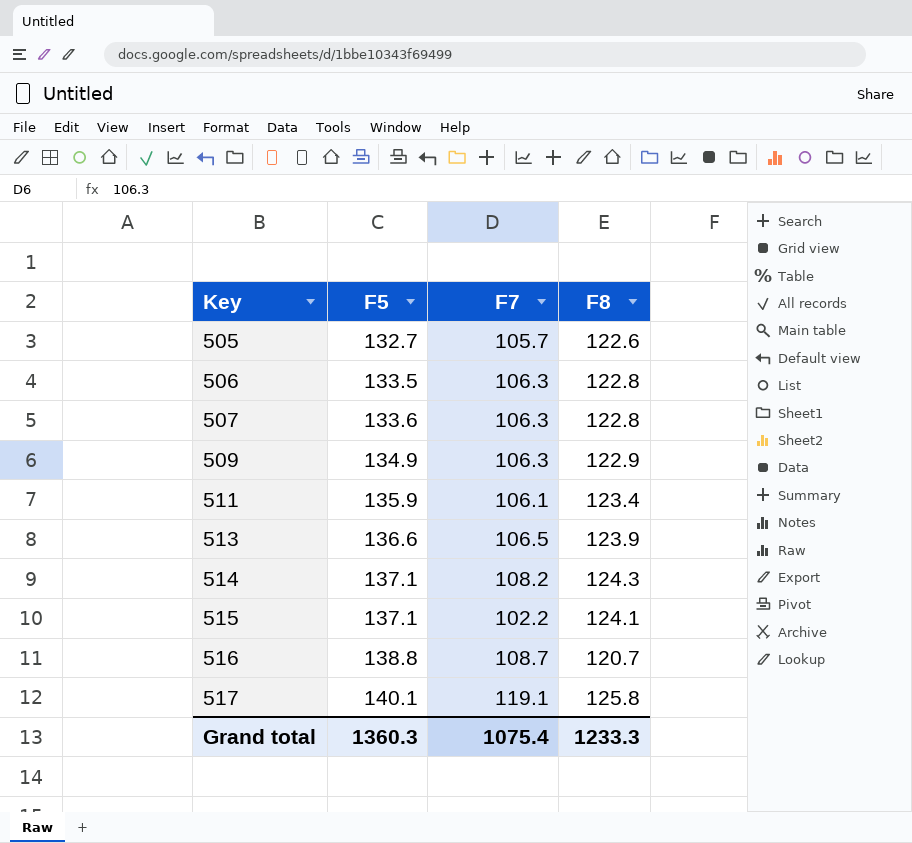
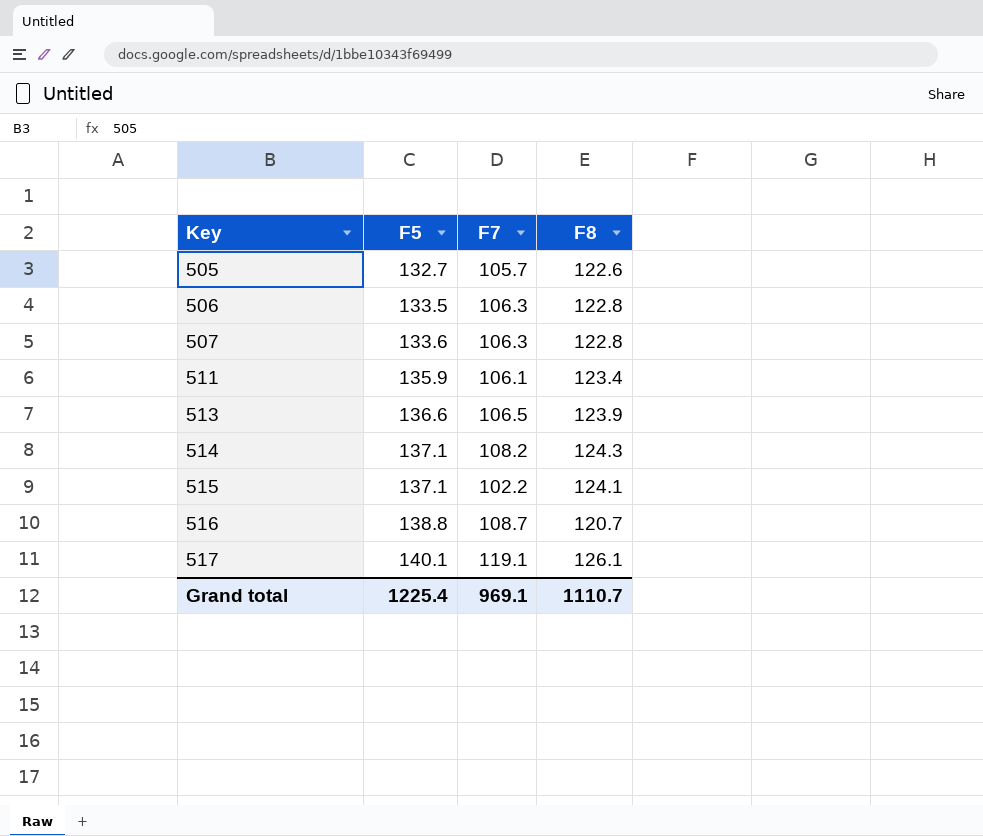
row 509: 134.9 | 106.3 | 122.9 -> none
517 | F8: 125.8 -> 126.1
Grand total | F5: 1360.3 -> 1225.4
Grand total | F7: 1075.4 -> 969.1
Grand total | F8: 1233.3 -> 1110.7

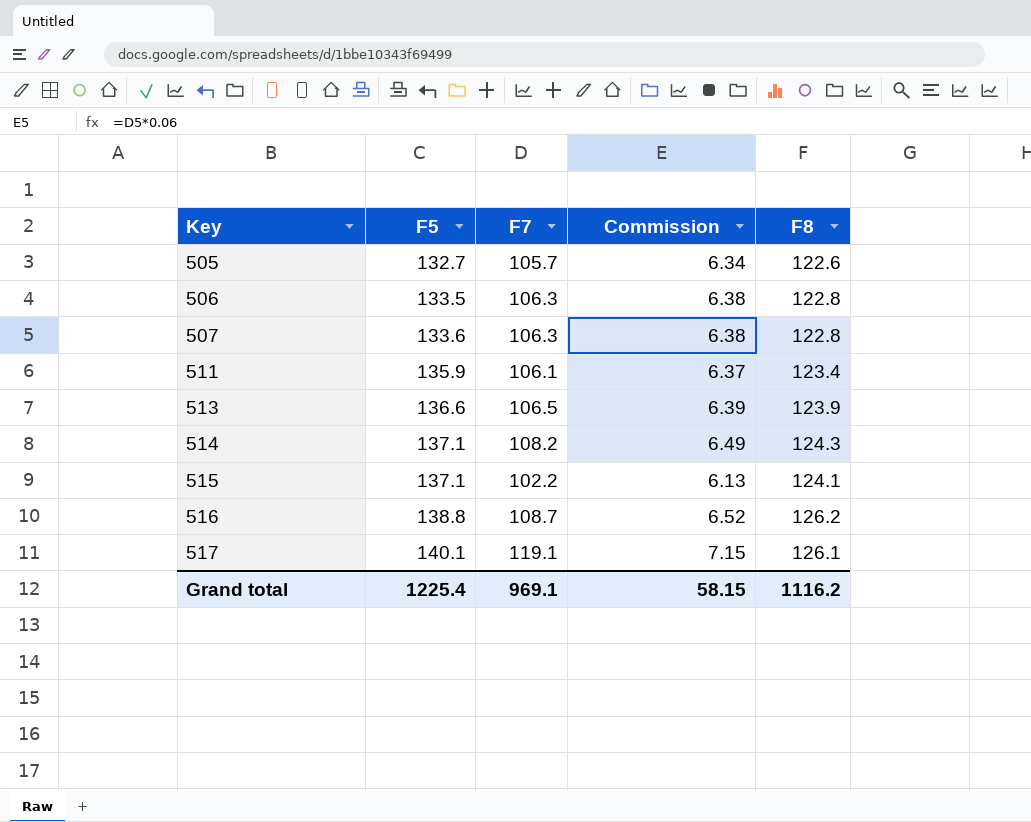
column Commission | formula: none -> [F7] * 0.06
516 | F8: 120.7 -> 126.2
Grand total | F8: 1110.7 -> 1116.2

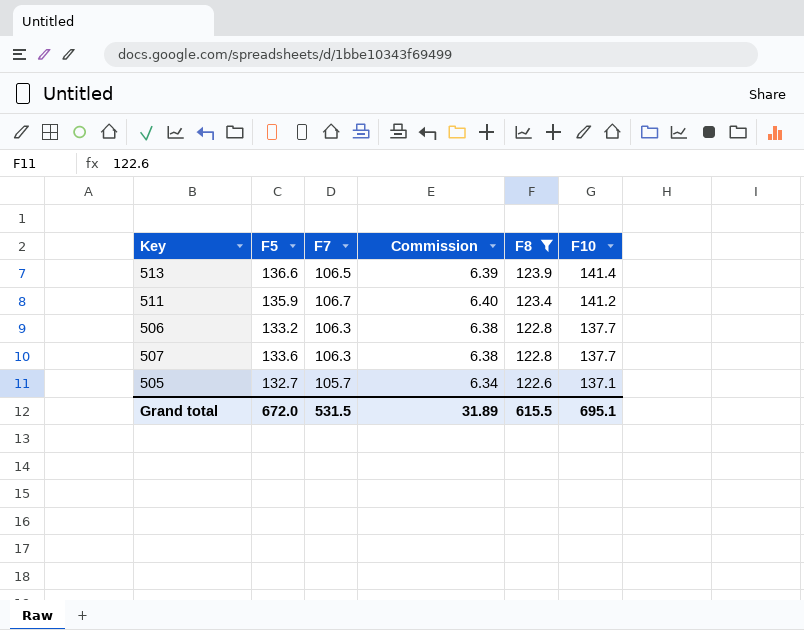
filter: none -> F8 <= 123.9
row order: Key ascending -> F8 descending
column F10 | position: none -> 6
511 | F7: 106.1 -> 106.7
511 | Commission: 6.37 -> 6.40
506 | F5: 133.5 -> 133.2
Grand total | F5: 1225.4 -> 672.0
Grand total | F7: 969.1 -> 531.5
Grand total | Commission: 58.15 -> 31.89
Grand total | F8: 1116.2 -> 615.5

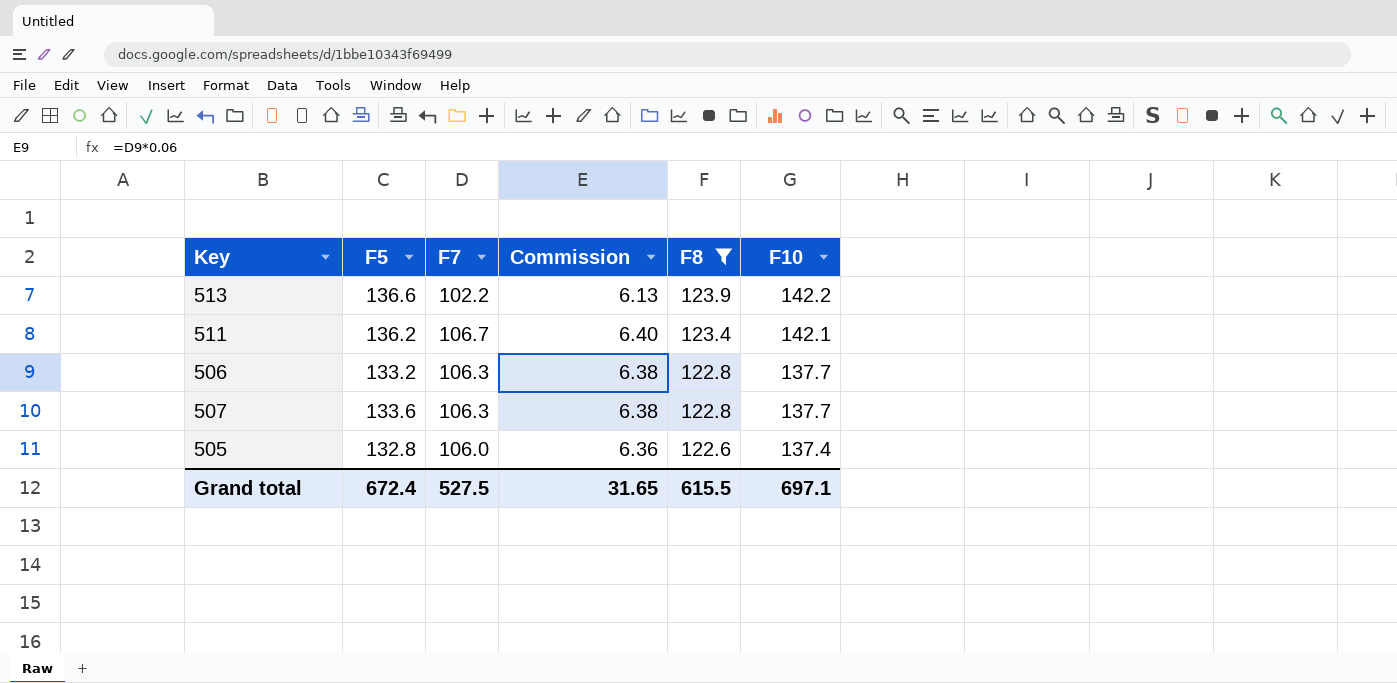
513 | F7: 106.5 -> 102.2
513 | Commission: 6.39 -> 6.13
513 | F10: 141.4 -> 142.2
511 | F5: 135.9 -> 136.2
511 | F10: 141.2 -> 142.1
505 | F5: 132.7 -> 132.8
505 | F7: 105.7 -> 106.0
505 | Commission: 6.34 -> 6.36
505 | F10: 137.1 -> 137.4
Grand total | F5: 672.0 -> 672.4
Grand total | F7: 531.5 -> 527.5
Grand total | Commission: 31.89 -> 31.65
Grand total | F10: 695.1 -> 697.1

